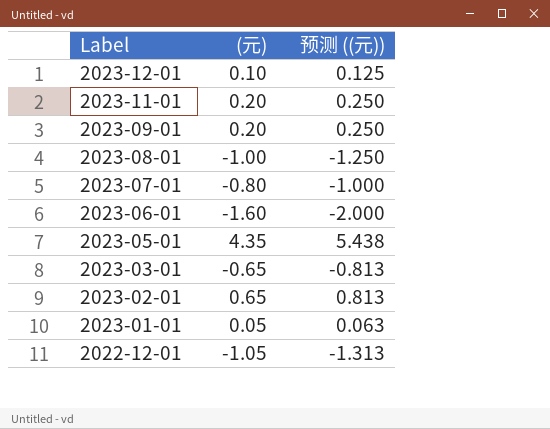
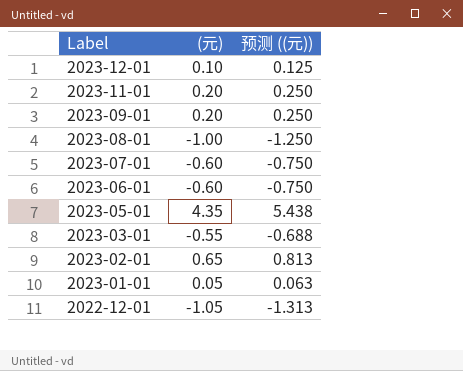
2023-07-01 | (元): -0.80 -> -0.60
2023-07-01 | 预测 ((元)): -1.000 -> -0.750
2023-06-01 | (元): -1.60 -> -0.60
2023-06-01 | 预测 ((元)): -2.000 -> -0.750
2023-03-01 | (元): -0.65 -> -0.55
2023-03-01 | 预测 ((元)): -0.813 -> -0.688

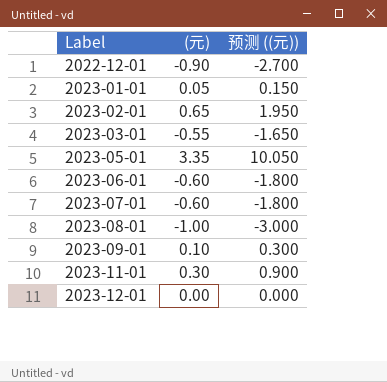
row order: Label descending -> Label ascending
column 预测 ((元)) | formula: [(元)] * 1.25 -> [(元)] * 3
2022-12-01 | (元): -1.05 -> -0.90
2023-05-01 | (元): 4.35 -> 3.35
2023-09-01 | (元): 0.20 -> 0.10
2023-11-01 | (元): 0.20 -> 0.30
2023-12-01 | (元): 0.10 -> 0.00

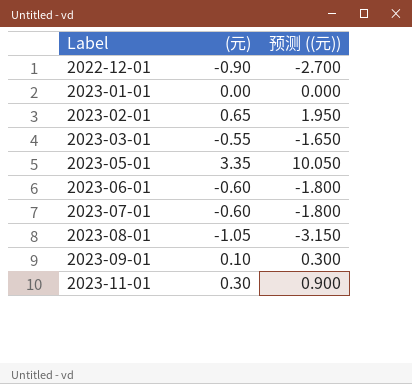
row 2023-12-01: 0.00 | 0.000 -> none
2023-01-01 | (元): 0.05 -> 0.00
2023-01-01 | 预测 ((元)): 0.150 -> 0.000
2023-08-01 | (元): -1.00 -> -1.05
2023-08-01 | 预测 ((元)): -3.000 -> -3.150

